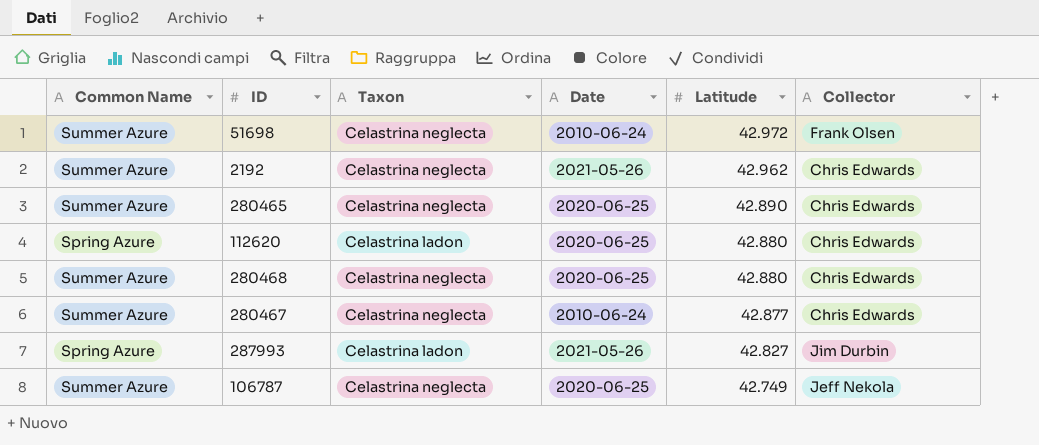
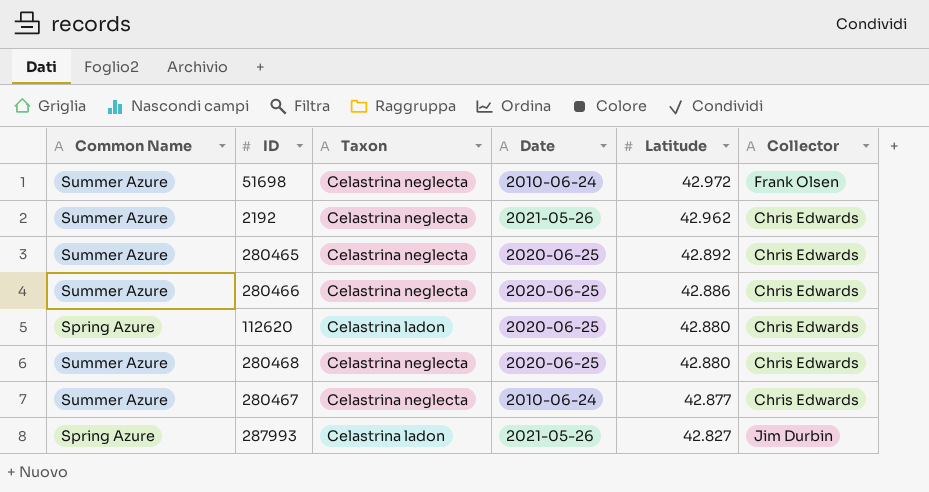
row 106787: Summer Azure | Celastrina neglecta | 2020-06-25 | 42.749 | Jeff Nekola -> none
280465 | Latitude: 42.890 -> 42.892
row 280466: none -> Summer Azure | Celastrina neglecta | 2020-06-25 | 42.886 | Chris Edwards

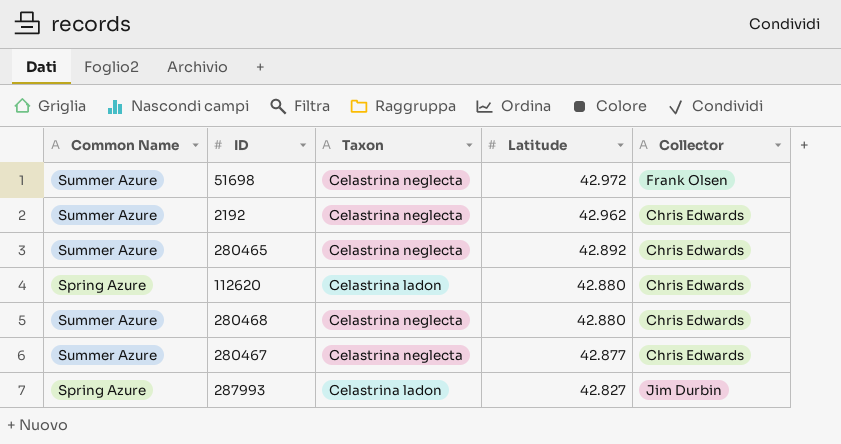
column Date | position: 4 -> none
row 280466: Summer Azure | Celastrina neglecta | 2020-06-25 | 42.886 | Chris Edwards -> none

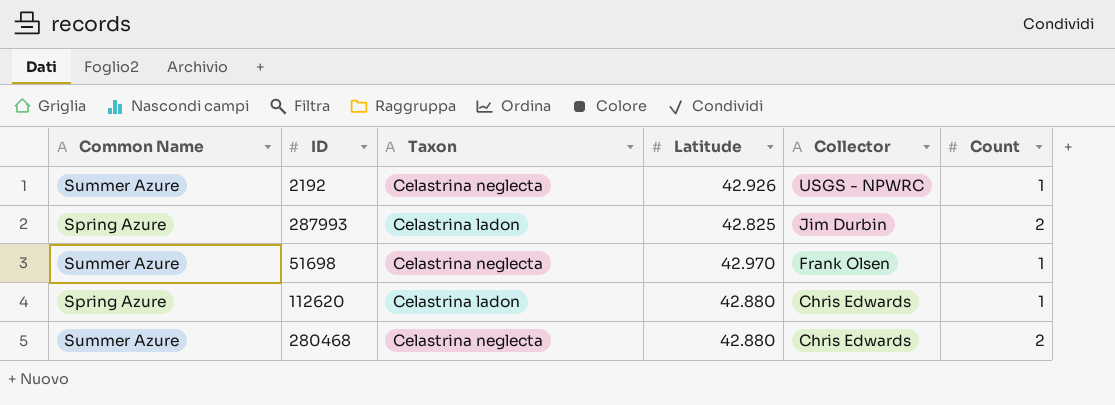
row order: Latitude descending -> Collector descending
column Count | position: none -> 6
row 280465: Summer Azure | Celastrina neglecta | 42.892 | Chris Edwards -> none
row 280467: Summer Azure | Celastrina neglecta | 42.877 | Chris Edwards -> none
2192 | Latitude: 42.962 -> 42.926
2192 | Collector: Chris Edwards -> USGS - NPWRC
287993 | Latitude: 42.827 -> 42.825
51698 | Latitude: 42.972 -> 42.970

